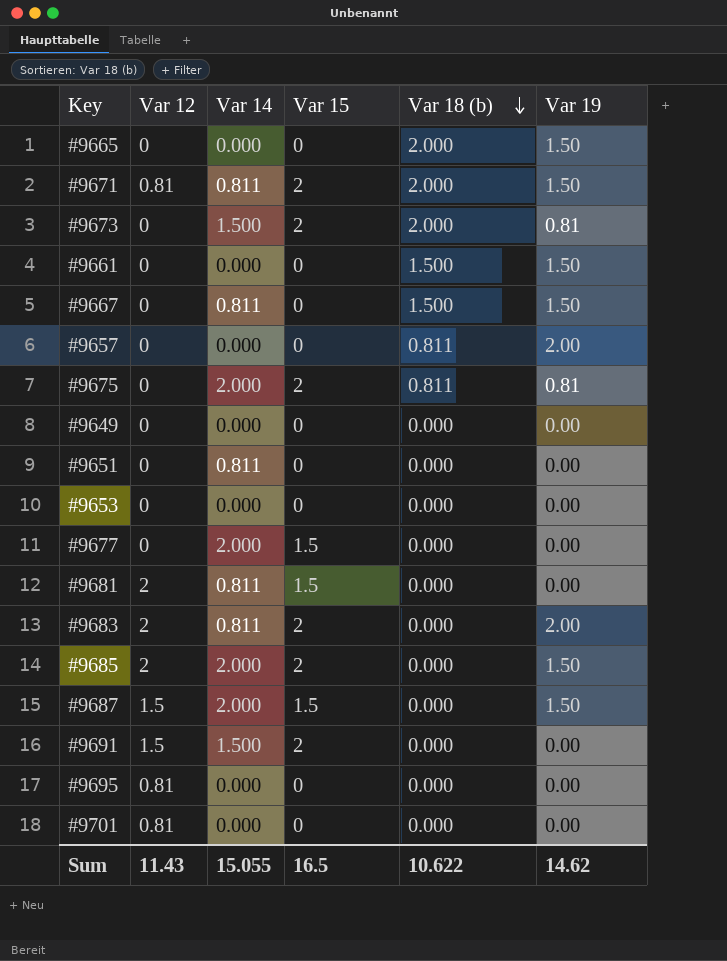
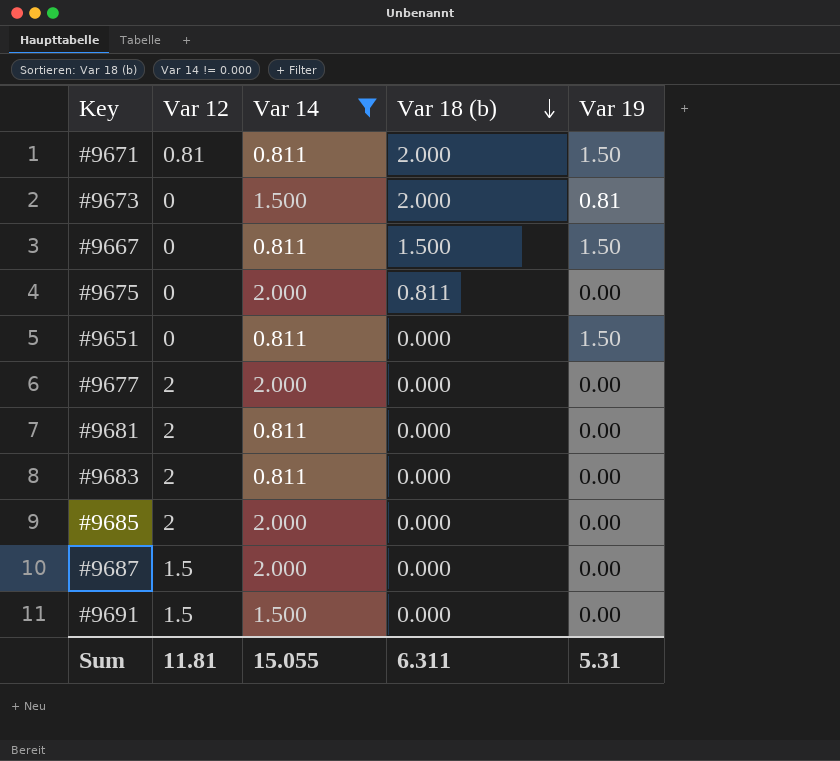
filter: none -> Var 14 != 0.000
column Var 15 | position: 4 -> none
#9675 | Var 19: 0.81 -> 0.00
#9651 | Var 19: 0.00 -> 1.50
#9677 | Var 12: 0 -> 2
#9683 | Var 19: 2.00 -> 0.00
#9685 | Var 19: 1.50 -> 0.00
#9687 | Var 19: 1.50 -> 0.00
Sum | Var 12: 11.43 -> 11.81
Sum | Var 18 (b): 10.622 -> 6.311
Sum | Var 19: 14.62 -> 5.31

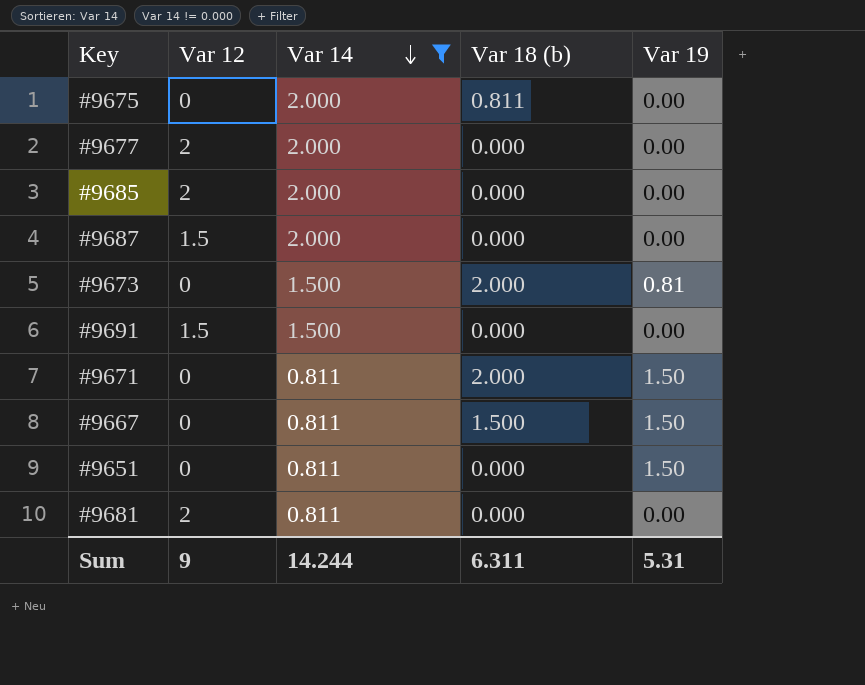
row order: Var 18 (b) descending -> Var 14 descending
row #9683: 2 | 0.811 | 0.000 | 0.00 -> none
#9671 | Var 12: 0.81 -> 0
Sum | Var 12: 11.81 -> 9
Sum | Var 14: 15.055 -> 14.244

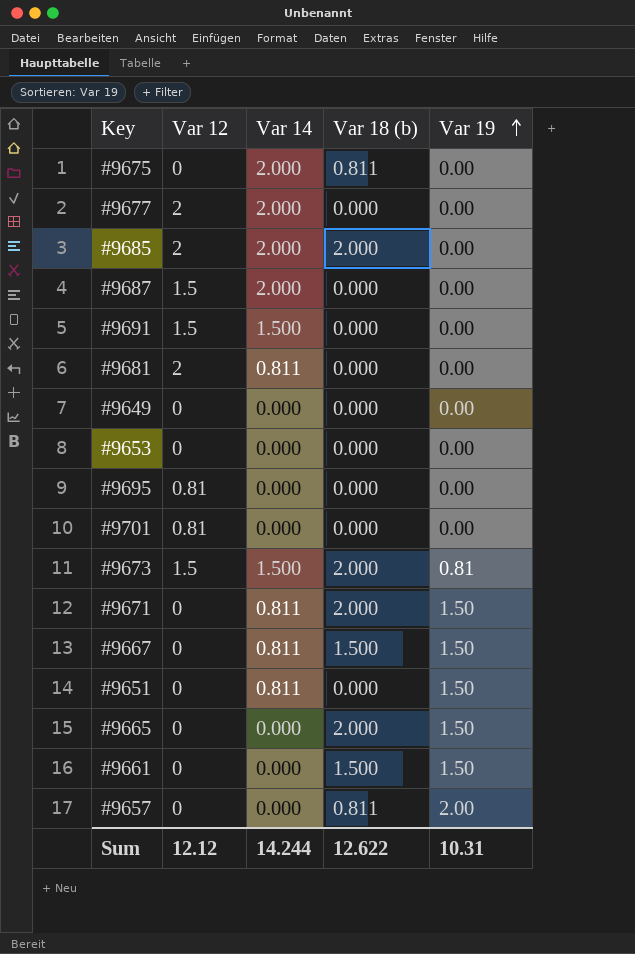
filter: Var 14 != 0.000 -> none
row order: Var 14 descending -> Var 19 ascending
#9685 | Var 18 (b): 0.000 -> 2.000
#9673 | Var 12: 0 -> 1.5
Sum | Var 12: 9 -> 12.12
Sum | Var 18 (b): 6.311 -> 12.622
Sum | Var 19: 5.31 -> 10.31

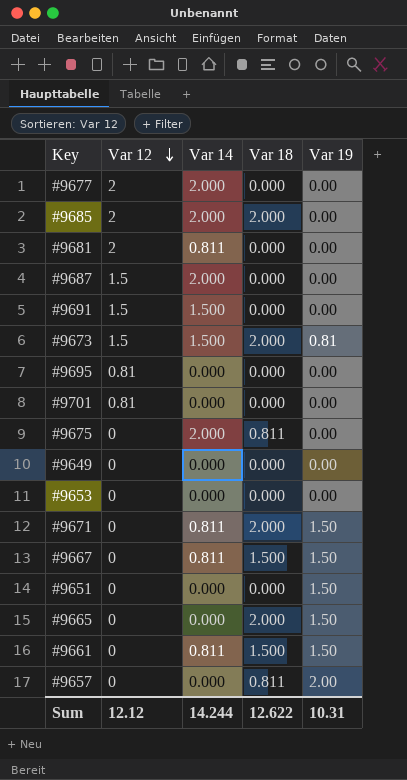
row order: Var 19 ascending -> Var 12 descending
column name: Var 18 (b) -> Var 18
#9651 | Var 14: 0.811 -> 0.000
#9661 | Var 14: 0.000 -> 0.811

